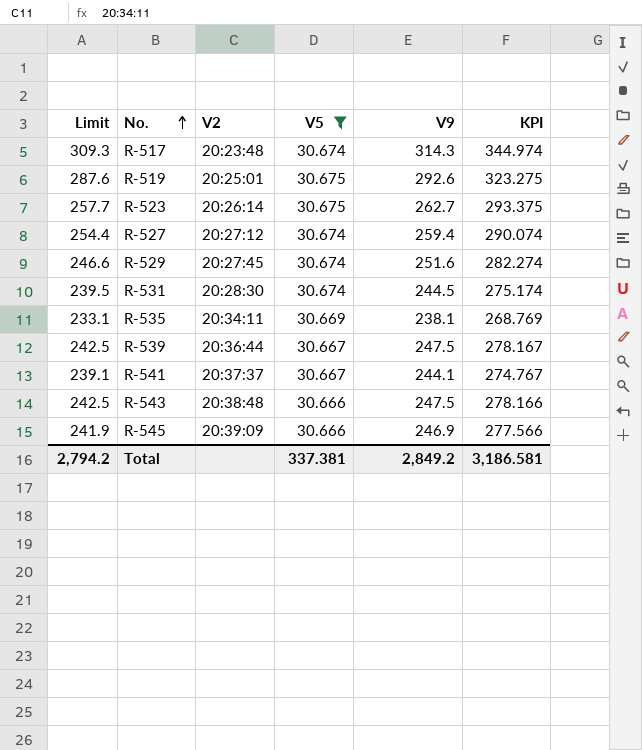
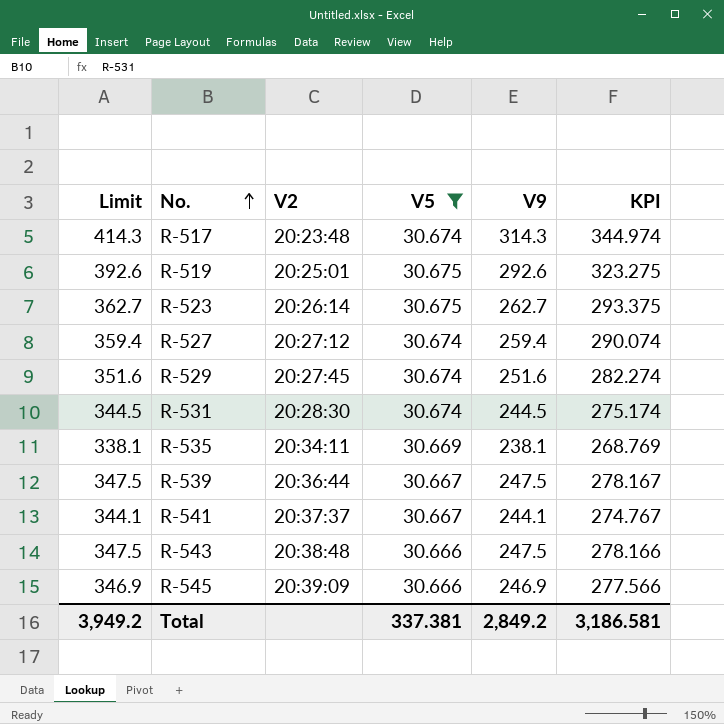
column Limit | formula: [V9] - 5 -> [V9] + 100
Total | Limit: 2,794.2 -> 3,949.2

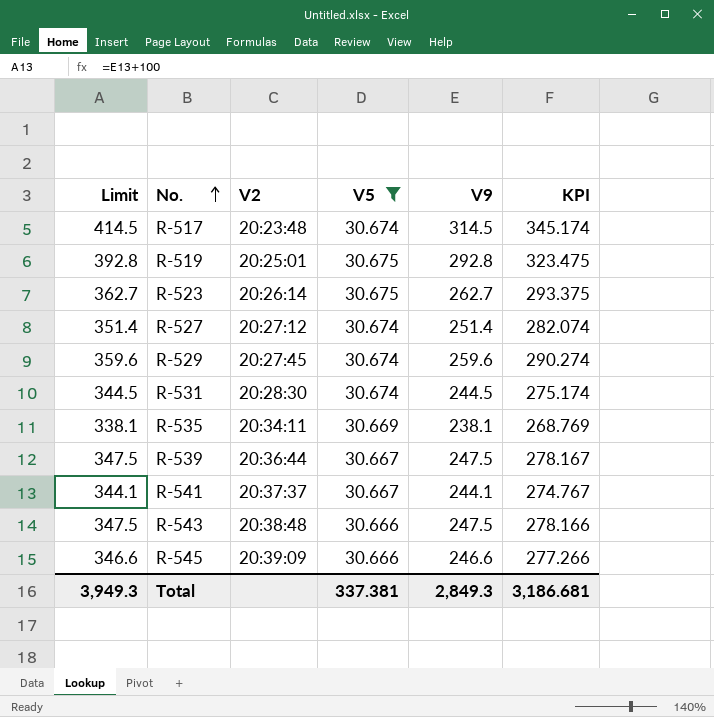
R-517 | Limit: 414.3 -> 414.5
R-517 | V9: 314.3 -> 314.5
R-517 | KPI: 344.974 -> 345.174
R-519 | Limit: 392.6 -> 392.8
R-519 | V9: 292.6 -> 292.8
R-519 | KPI: 323.275 -> 323.475
R-527 | Limit: 359.4 -> 351.4
R-527 | V9: 259.4 -> 251.4
R-527 | KPI: 290.074 -> 282.074
R-529 | Limit: 351.6 -> 359.6
R-529 | V9: 251.6 -> 259.6
R-529 | KPI: 282.274 -> 290.274
R-545 | Limit: 346.9 -> 346.6
R-545 | V9: 246.9 -> 246.6
R-545 | KPI: 277.566 -> 277.266
Total | Limit: 3,949.2 -> 3,949.3
Total | V9: 2,849.2 -> 2,849.3
Total | KPI: 3,186.581 -> 3,186.681

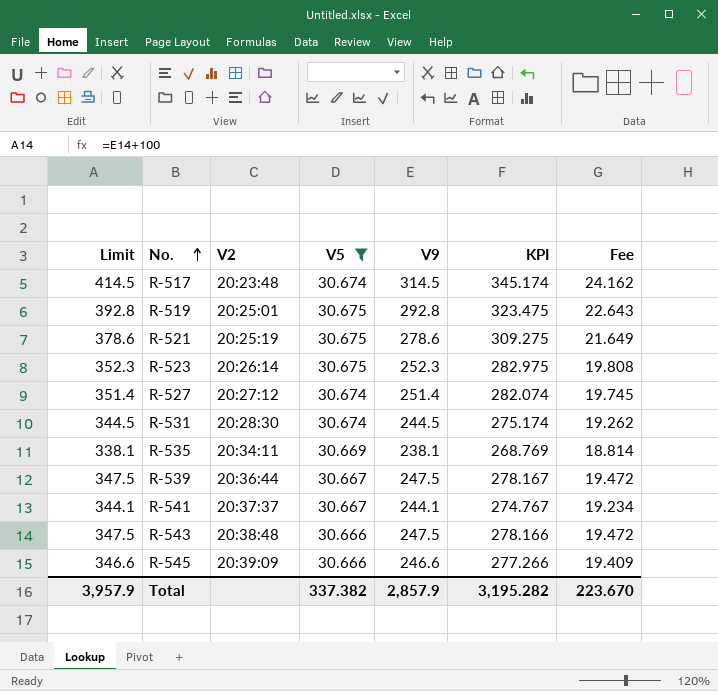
column Fee | formula: none -> [KPI] * 0.07
row R-529: 359.6 | 20:27:45 | 30.674 | 259.6 | 290.274 -> none
row R-521: none -> 378.6 | 20:25:19 | 30.675 | 278.6 | 309.275 | 21.649
R-523 | Limit: 362.7 -> 352.3
R-523 | V9: 262.7 -> 252.3
R-523 | KPI: 293.375 -> 282.975
Total | Limit: 3,949.3 -> 3,957.9
Total | V5: 337.381 -> 337.382
Total | V9: 2,849.3 -> 2,857.9
Total | KPI: 3,186.681 -> 3,195.282

